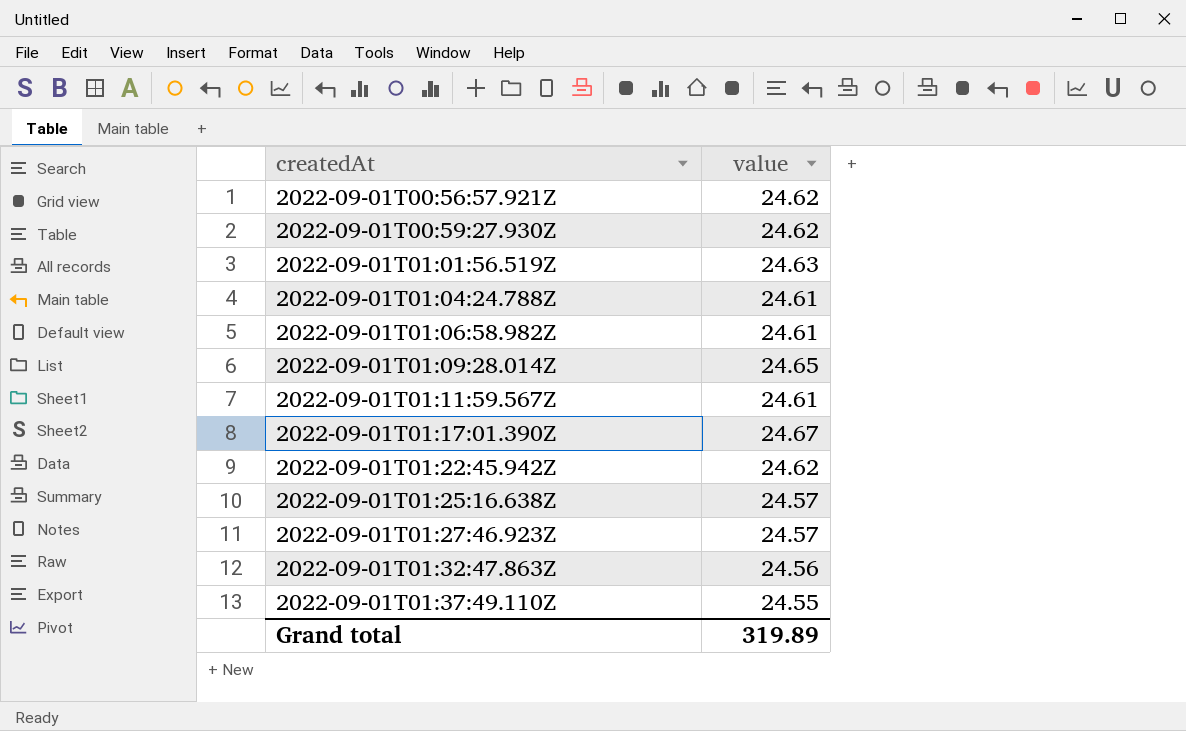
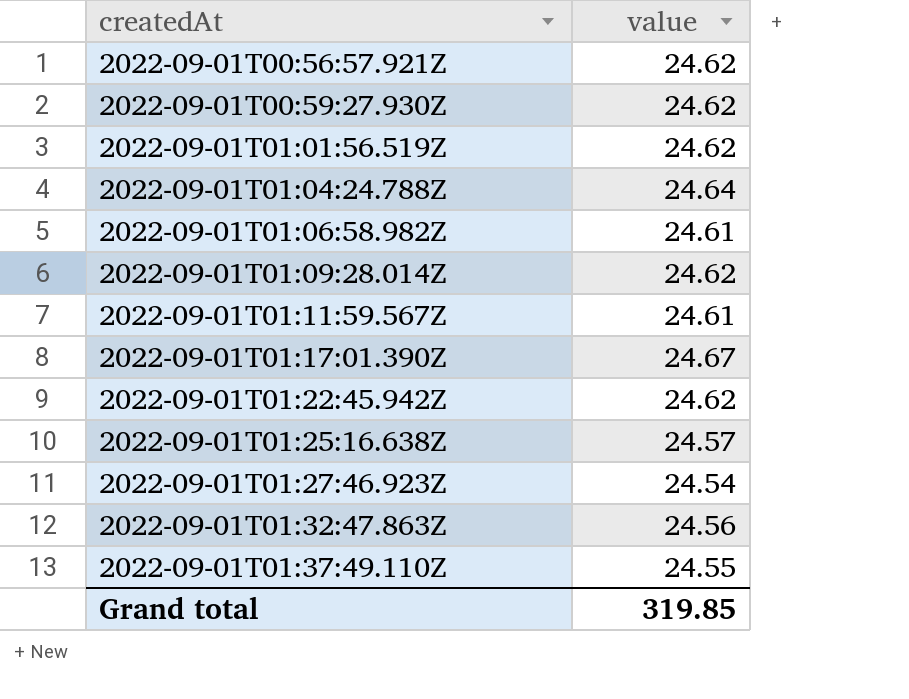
2022-09-01T01:01:56.519Z | value: 24.63 -> 24.62
2022-09-01T01:04:24.788Z | value: 24.61 -> 24.64
2022-09-01T01:09:28.014Z | value: 24.65 -> 24.62
2022-09-01T01:27:46.923Z | value: 24.57 -> 24.54
Grand total | value: 319.89 -> 319.85

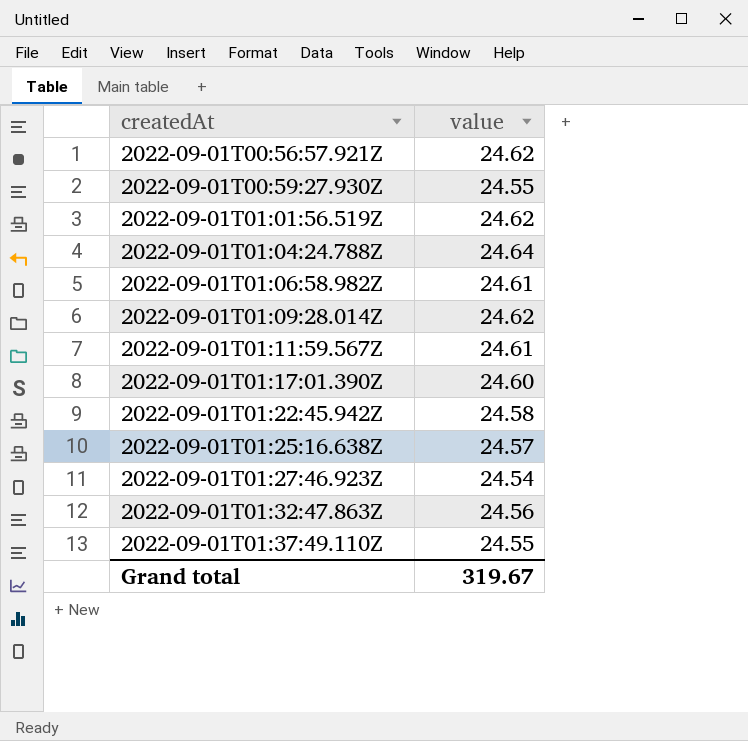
2022-09-01T00:59:27.930Z | value: 24.62 -> 24.55
2022-09-01T01:17:01.390Z | value: 24.67 -> 24.60
2022-09-01T01:22:45.942Z | value: 24.62 -> 24.58
Grand total | value: 319.85 -> 319.67

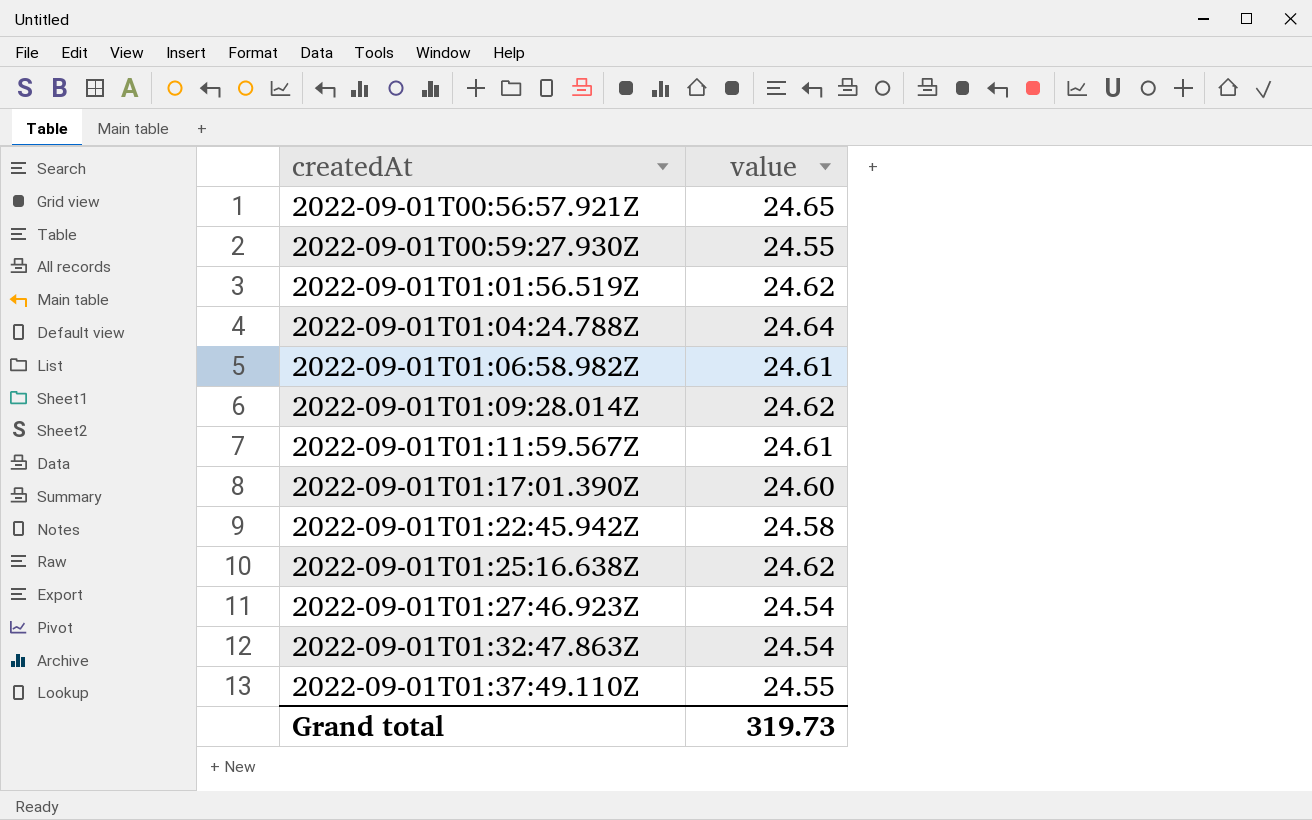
2022-09-01T00:56:57.921Z | value: 24.62 -> 24.65
2022-09-01T01:25:16.638Z | value: 24.57 -> 24.62
2022-09-01T01:32:47.863Z | value: 24.56 -> 24.54
Grand total | value: 319.67 -> 319.73

